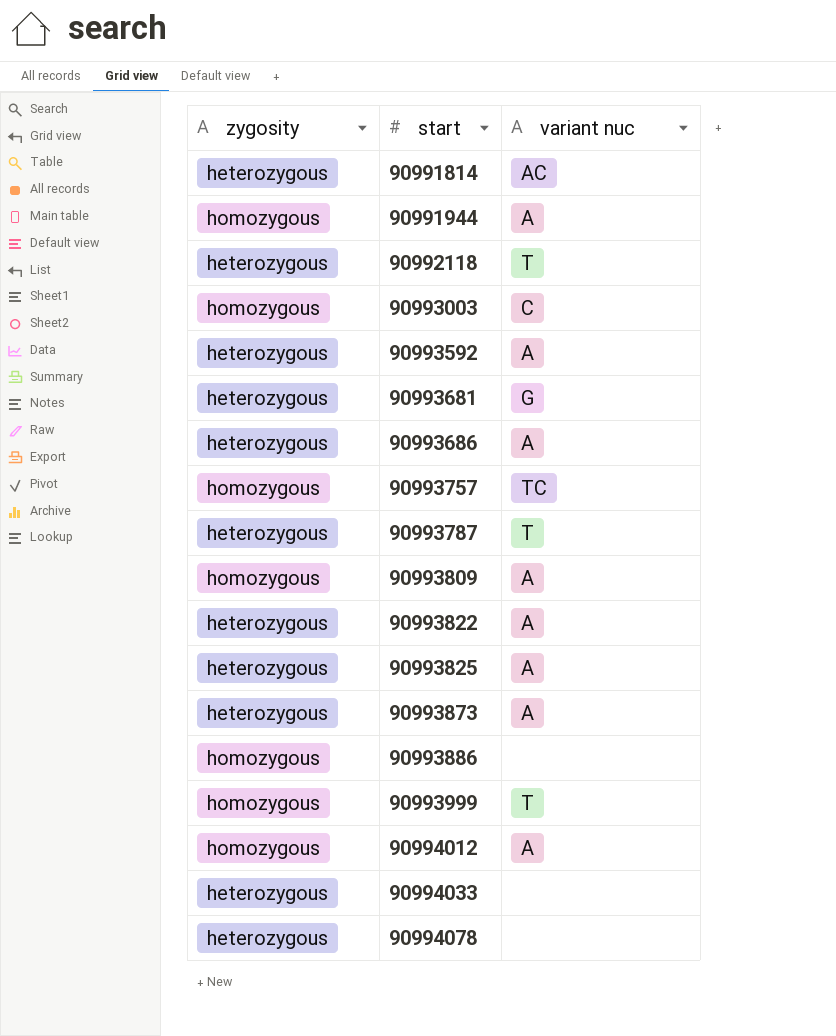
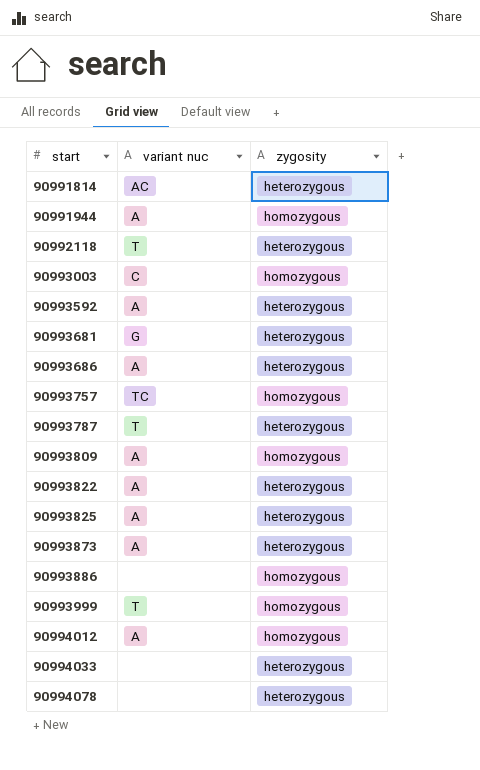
column zygosity | position: 1 -> 3

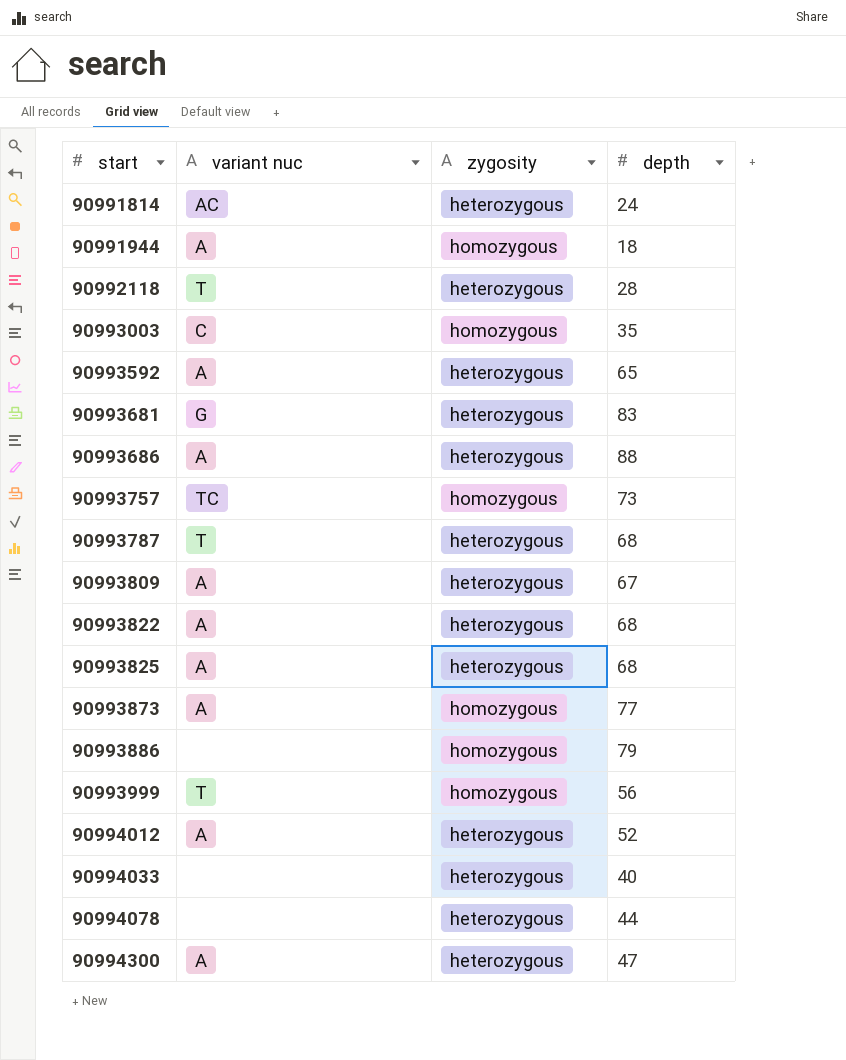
column depth | position: none -> 4
90993809 | zygosity: homozygous -> heterozygous
90993873 | zygosity: heterozygous -> homozygous
90994012 | zygosity: homozygous -> heterozygous
row 90994300: none -> A | heterozygous | 47

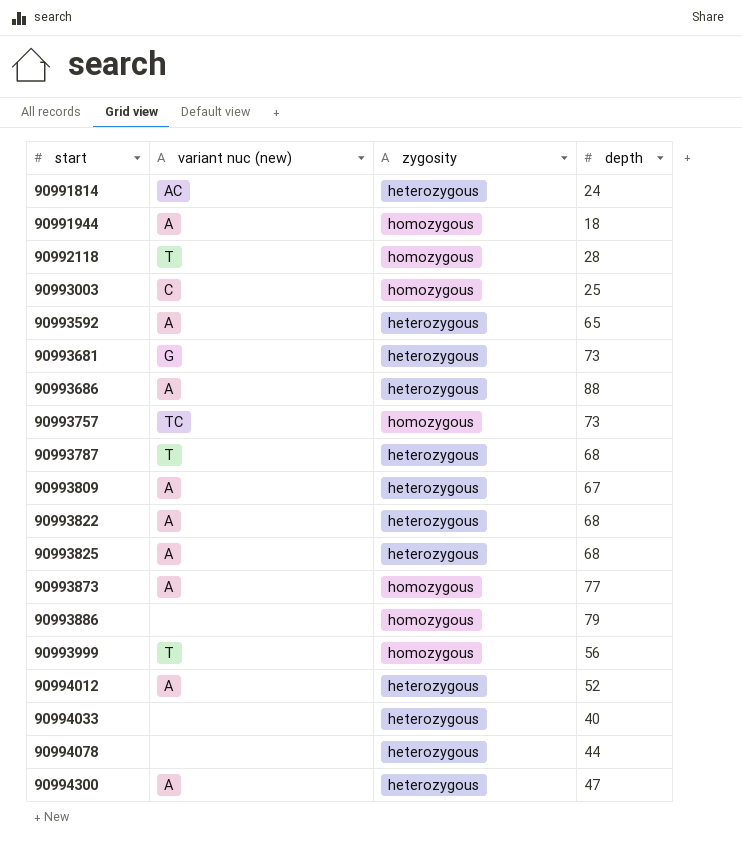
column name: variant nuc -> variant nuc (new)
90992118 | zygosity: heterozygous -> homozygous
90993003 | depth: 35 -> 25
90993681 | depth: 83 -> 73

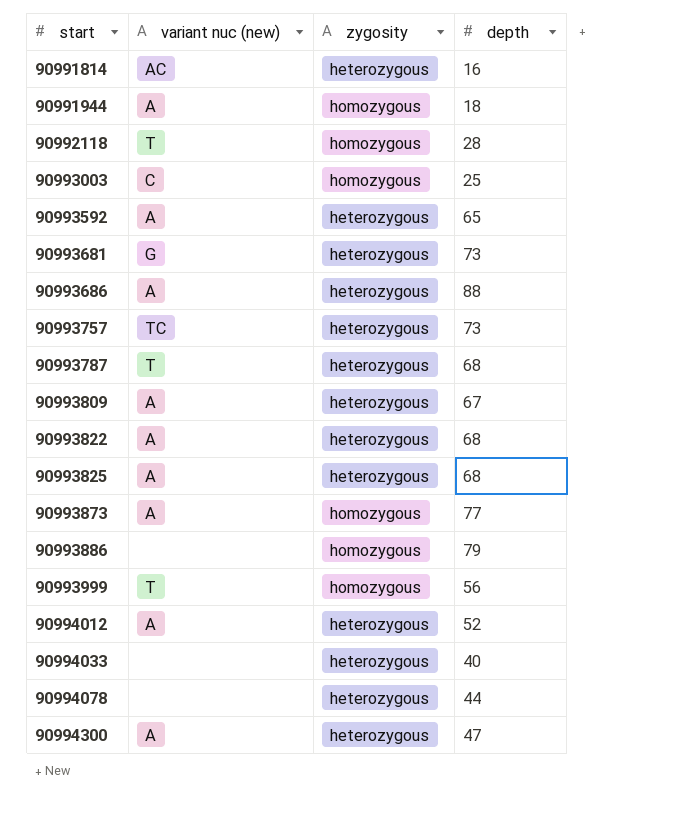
90991814 | depth: 24 -> 16
90993757 | zygosity: homozygous -> heterozygous

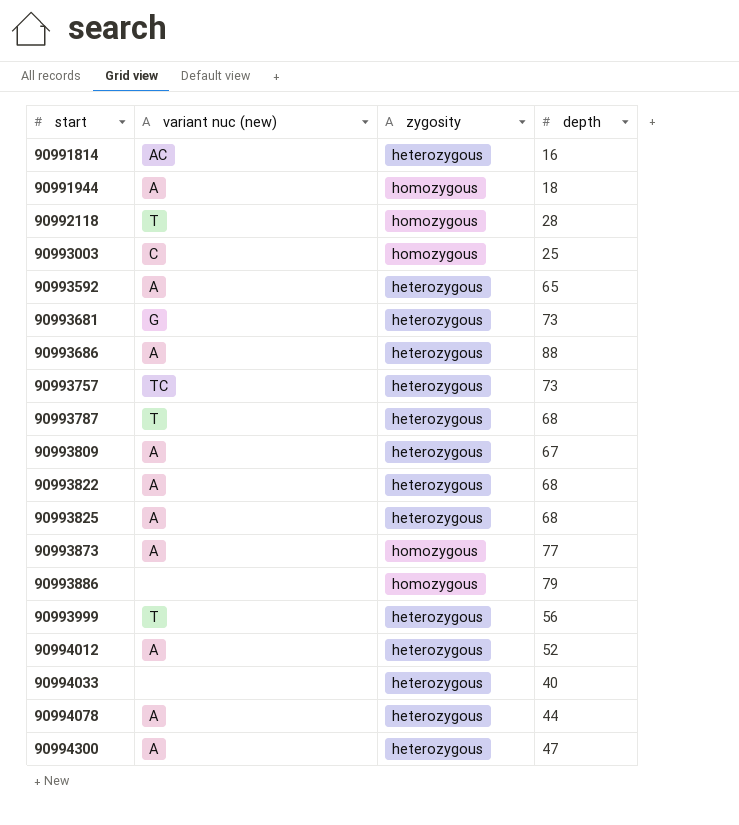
90993999 | zygosity: homozygous -> heterozygous
90994078 | variant nuc (new): none -> A

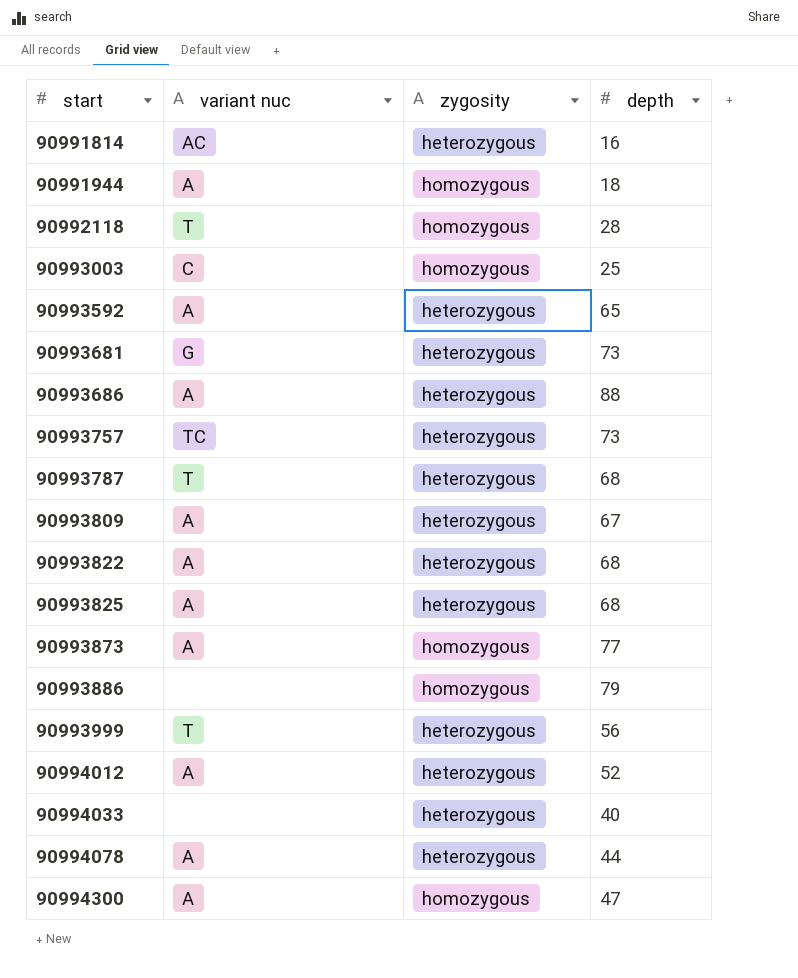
column name: variant nuc (new) -> variant nuc
90994300 | zygosity: heterozygous -> homozygous

